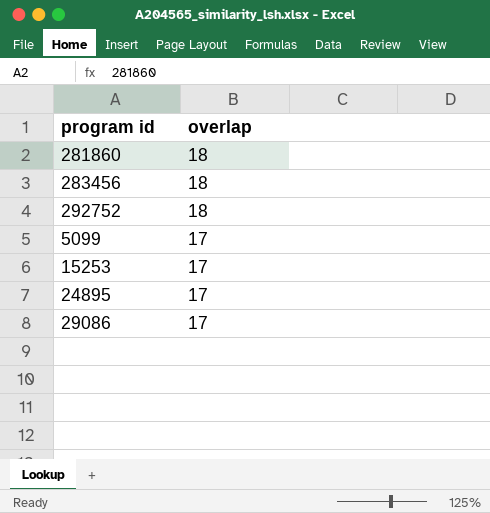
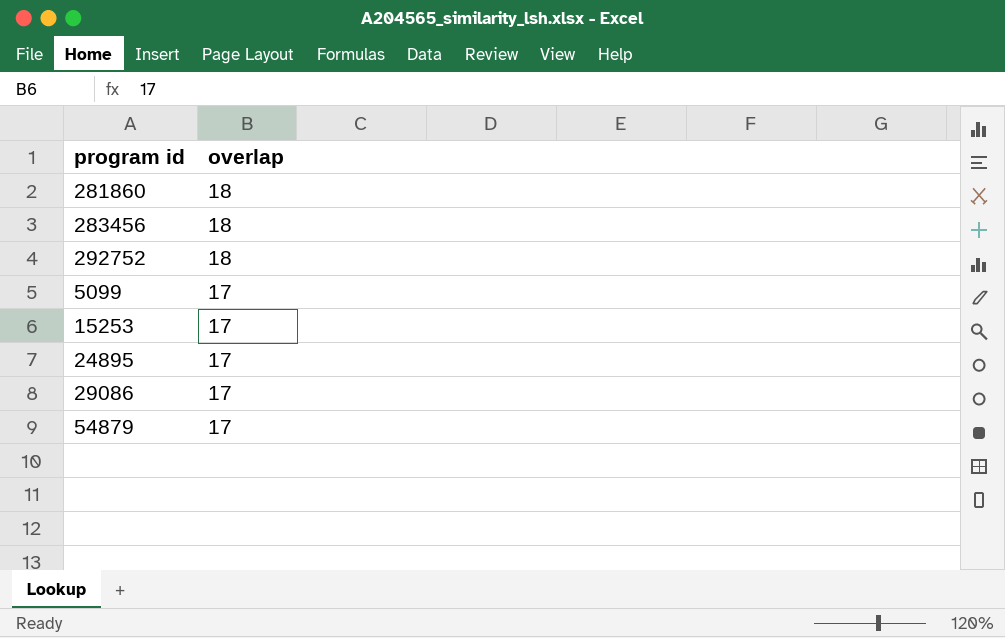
row 54879: none -> 17

